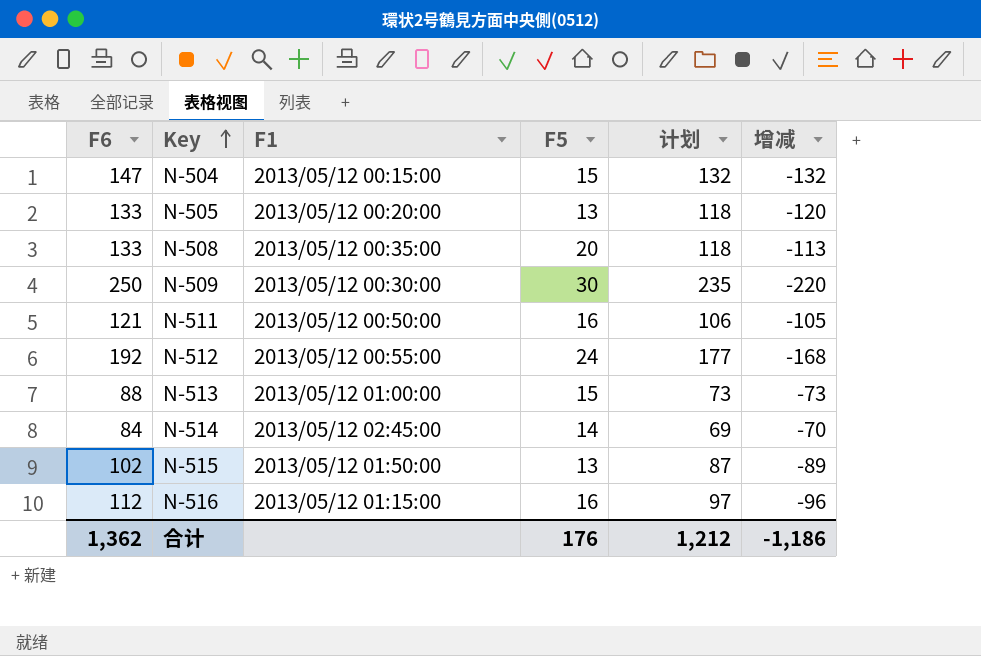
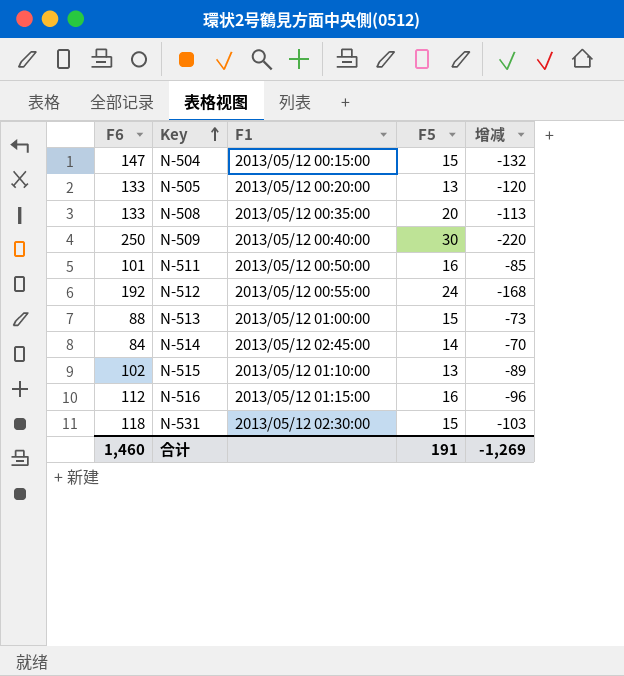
column 计划 | formula: [F6] - 15 -> none
N-509 | F1: 2013/05/12 00:30:00 -> 2013/05/12 00:40:00
N-511 | F6: 121 -> 101
N-511 | 增减: -105 -> -85
N-515 | F1: 2013/05/12 01:50:00 -> 2013/05/12 01:10:00
row N-531: none -> 118 | 2013/05/12 02:30:00 | 15 | -103
合计 | F6: 1,362 -> 1,460
合计 | F5: 176 -> 191
合计 | 增减: -1,186 -> -1,269

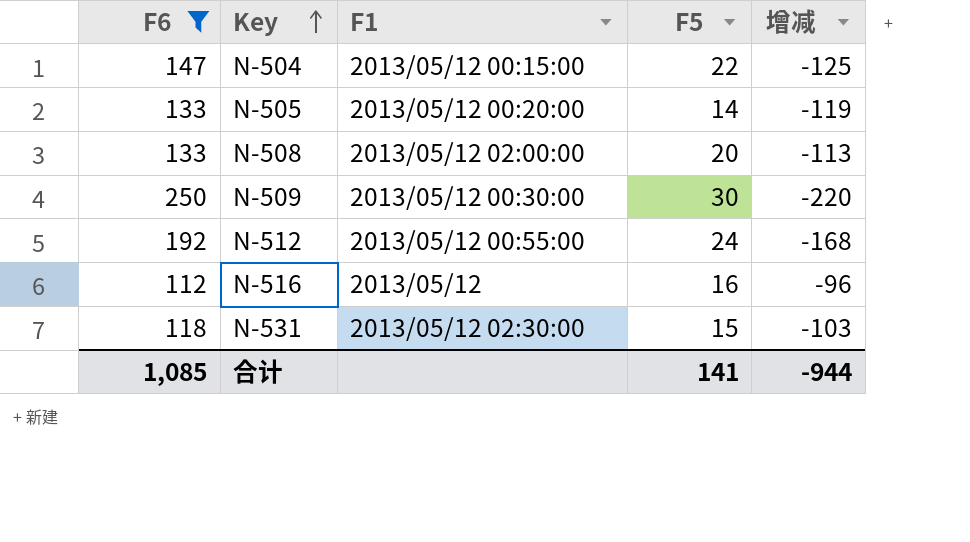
filter: none -> F6 >= 112
N-504 | F5: 15 -> 22
N-504 | 增减: -132 -> -125
N-505 | F5: 13 -> 14
N-505 | 增减: -120 -> -119
N-508 | F1: 2013/05/12 00:35:00 -> 2013/05/12 02:00:00
N-509 | F1: 2013/05/12 00:40:00 -> 2013/05/12 00:30:00
N-516 | F1: 2013/05/12 01:15:00 -> 2013/05/12
合计 | F6: 1,460 -> 1,085
合计 | F5: 191 -> 141
合计 | 增减: -1,269 -> -944

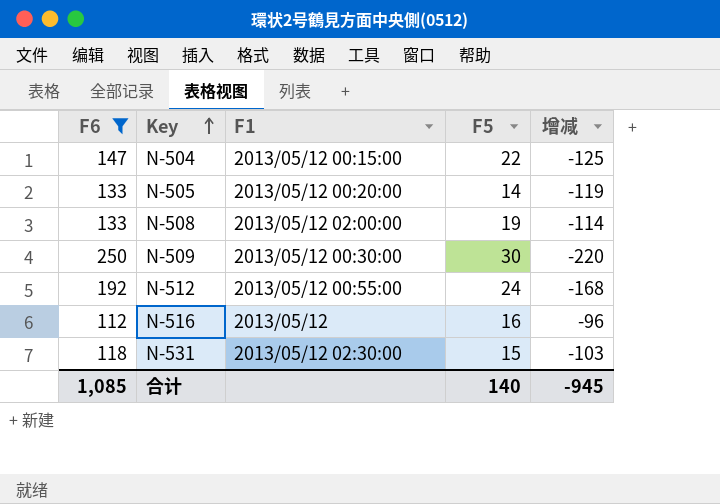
N-508 | F5: 20 -> 19
N-508 | 增减: -113 -> -114
合计 | F5: 141 -> 140
合计 | 增减: -944 -> -945

